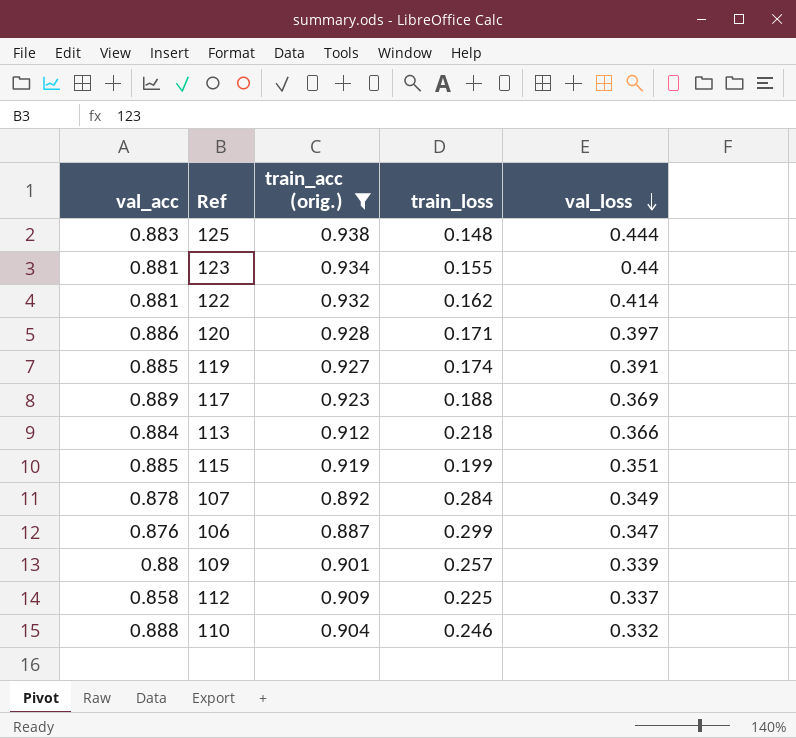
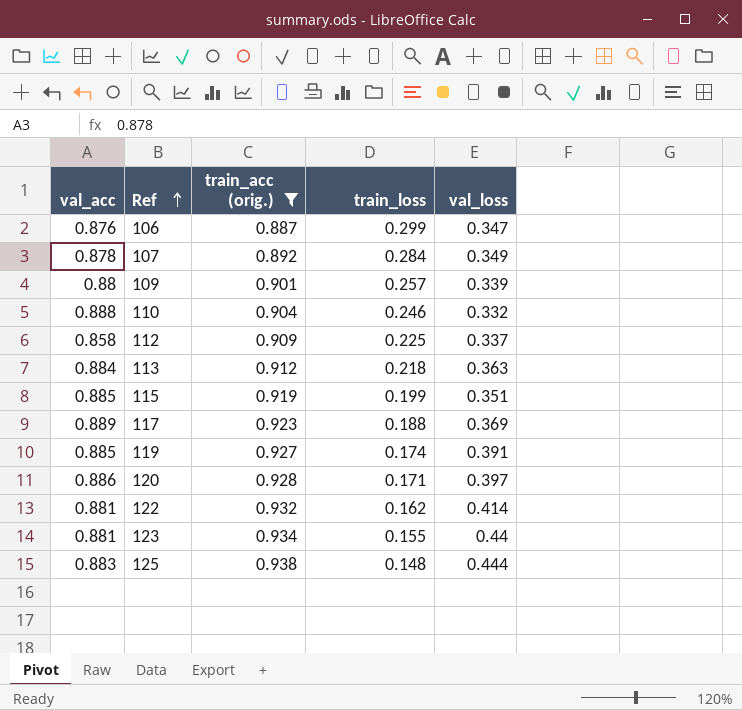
row order: val_loss descending -> Ref ascending
113 | val_loss: 0.366 -> 0.363

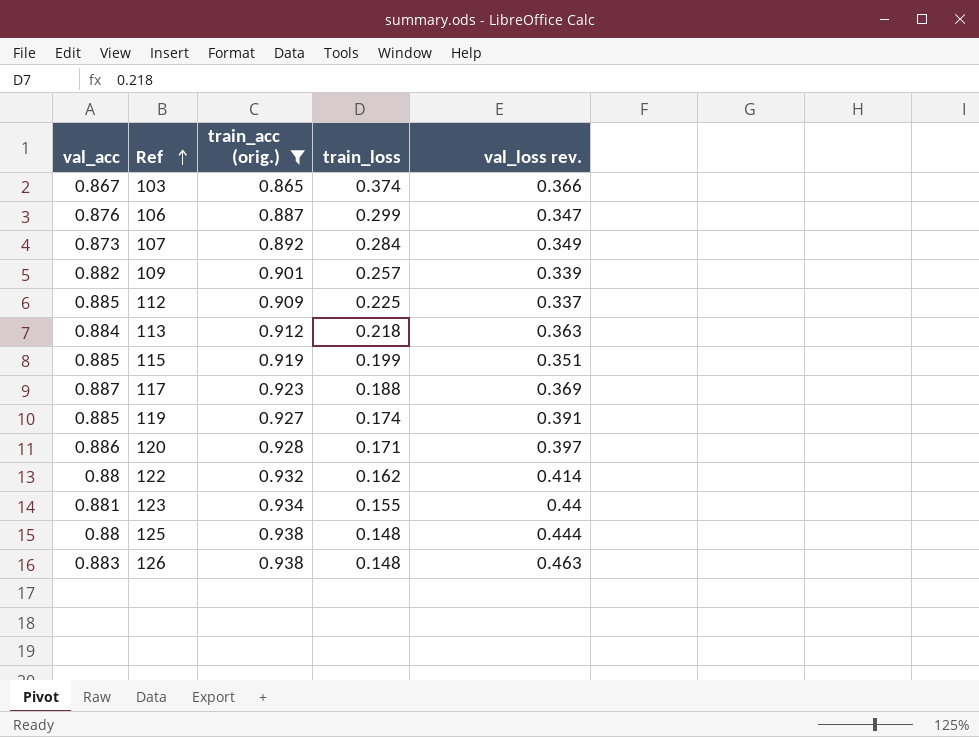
column name: val_loss -> val_loss rev.
row 110: 0.888 | 0.904 | 0.246 | 0.332 -> none
row 103: none -> 0.867 | 0.865 | 0.374 | 0.366
107 | val_acc: 0.878 -> 0.873
109 | val_acc: 0.88 -> 0.882
112 | val_acc: 0.858 -> 0.885
117 | val_acc: 0.889 -> 0.887
122 | val_acc: 0.881 -> 0.88
125 | val_acc: 0.883 -> 0.88
row 126: none -> 0.883 | 0.938 | 0.148 | 0.463

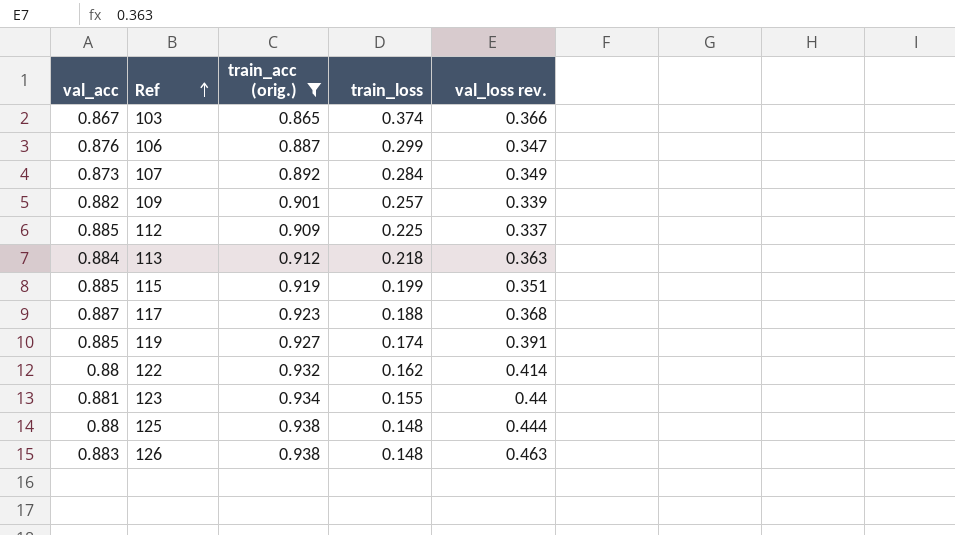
row 120: 0.886 | 0.928 | 0.171 | 0.397 -> none
117 | val_loss rev.: 0.369 -> 0.368

